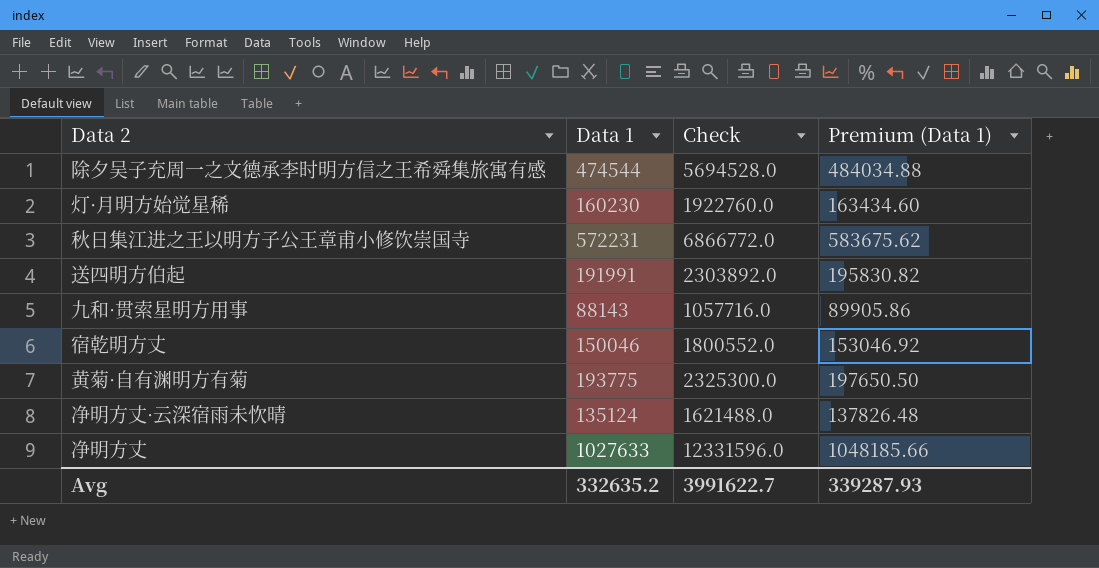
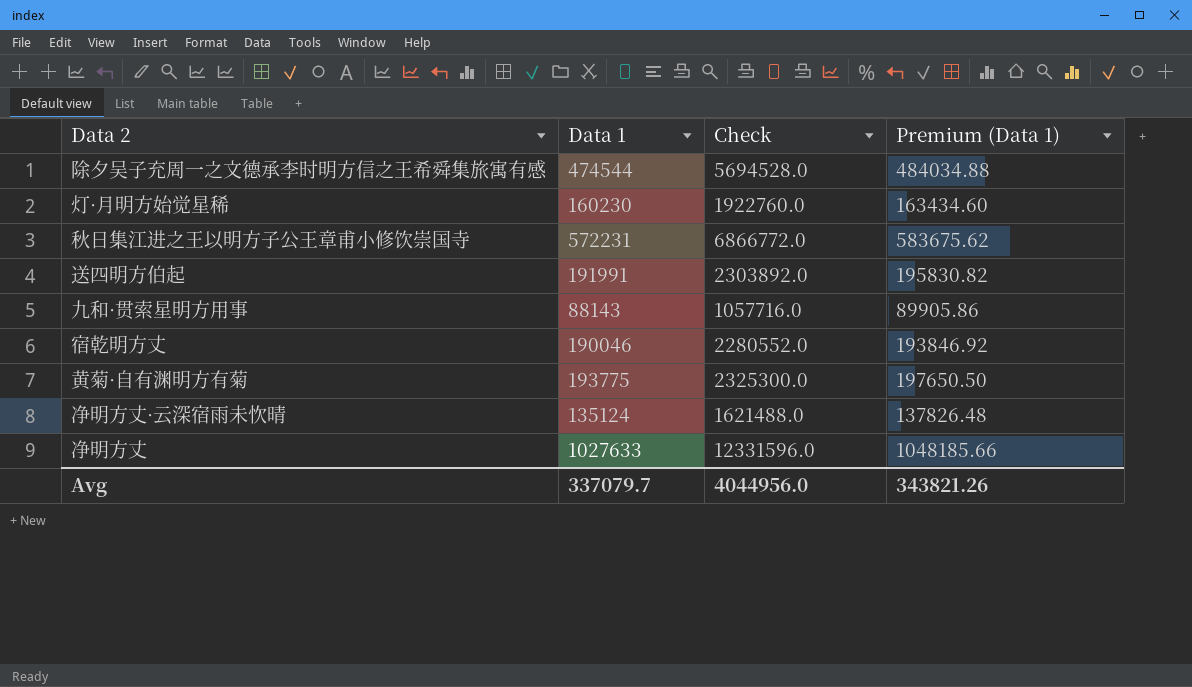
宿乾明方丈 | Data 1: 150046 -> 190046
宿乾明方丈 | Check: 1800552.0 -> 2280552.0
宿乾明方丈 | Premium (Data 1): 153046.92 -> 193846.92
Avg | Data 1: 332635.2 -> 337079.7
Avg | Check: 3991622.7 -> 4044956.0
Avg | Premium (Data 1): 339287.93 -> 343821.26

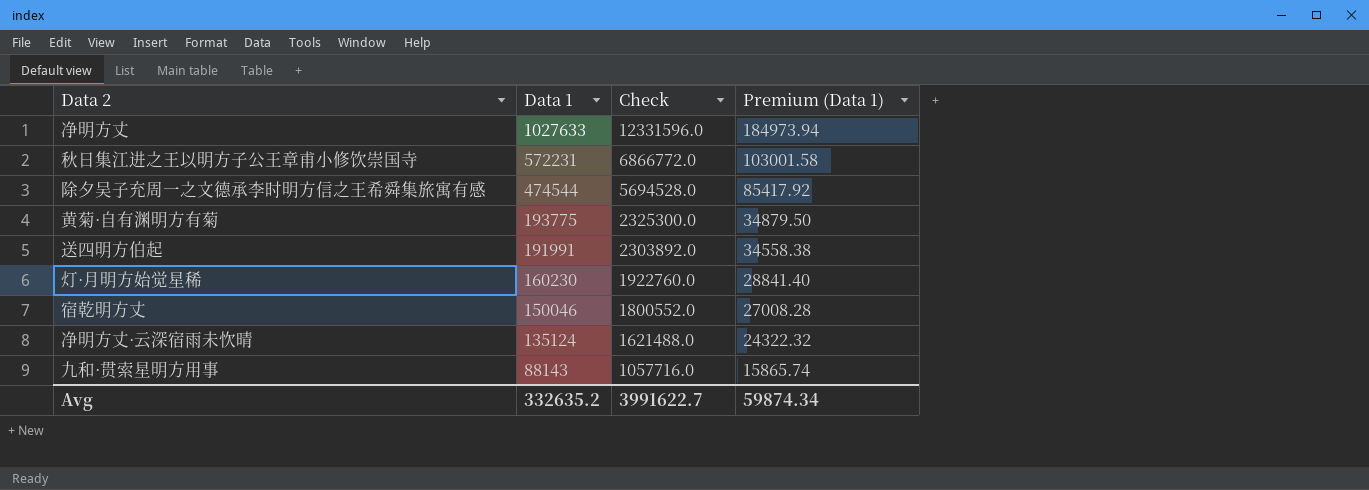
row order: none -> Data 1 descending
column Premium (Data 1) | formula: [Data 1] * 1.02 -> [Data 1] * 0.18
宿乾明方丈 | Data 1: 190046 -> 150046
宿乾明方丈 | Check: 2280552.0 -> 1800552.0
Avg | Data 1: 337079.7 -> 332635.2
Avg | Check: 4044956.0 -> 3991622.7
Avg | Premium (Data 1): 343821.26 -> 59874.34

